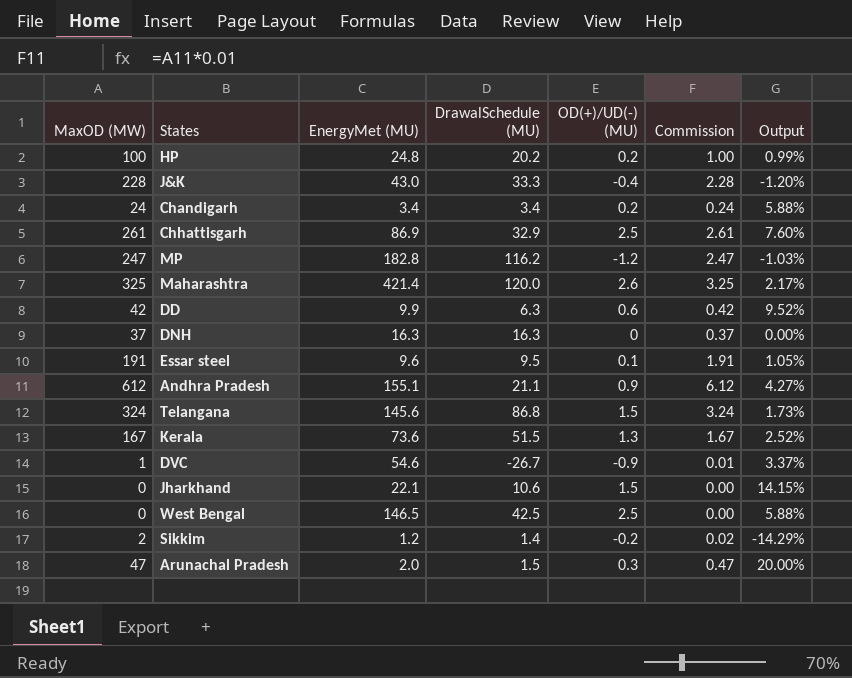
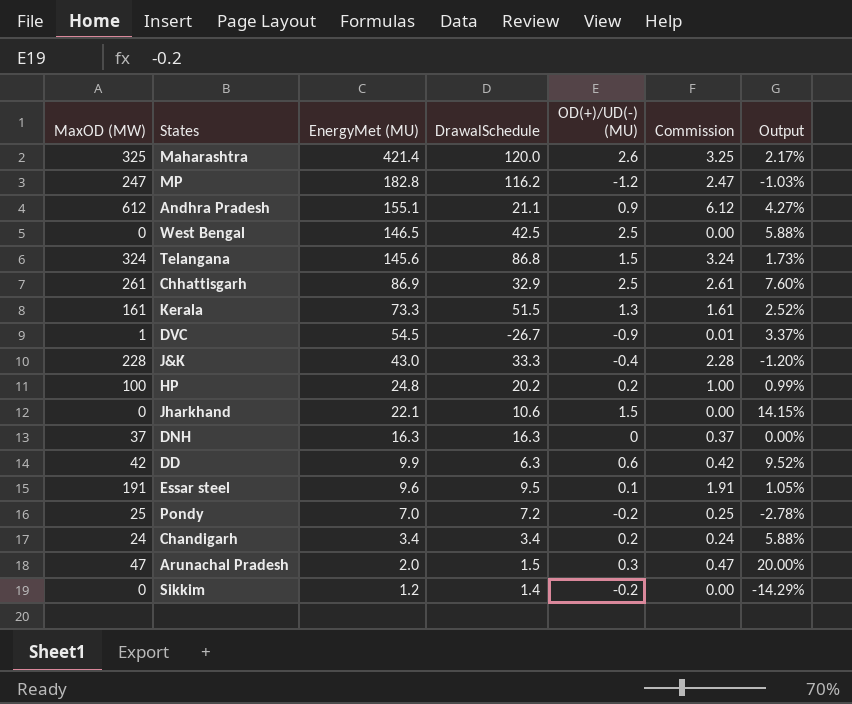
row order: none -> EnergyMet (MU) descending
column name: DrawalSchedule (MU) -> DrawalSchedule
Kerala | MaxOD (MW): 167 -> 161
Kerala | EnergyMet (MU): 73.6 -> 73.3
Kerala | Commission: 1.67 -> 1.61
DVC | EnergyMet (MU): 54.6 -> 54.5
row Pondy: none -> 25 | 7.0 | 7.2 | -0.2 | 0.25 | -2.78%
Sikkim | MaxOD (MW): 2 -> 0
Sikkim | Commission: 0.02 -> 0.00

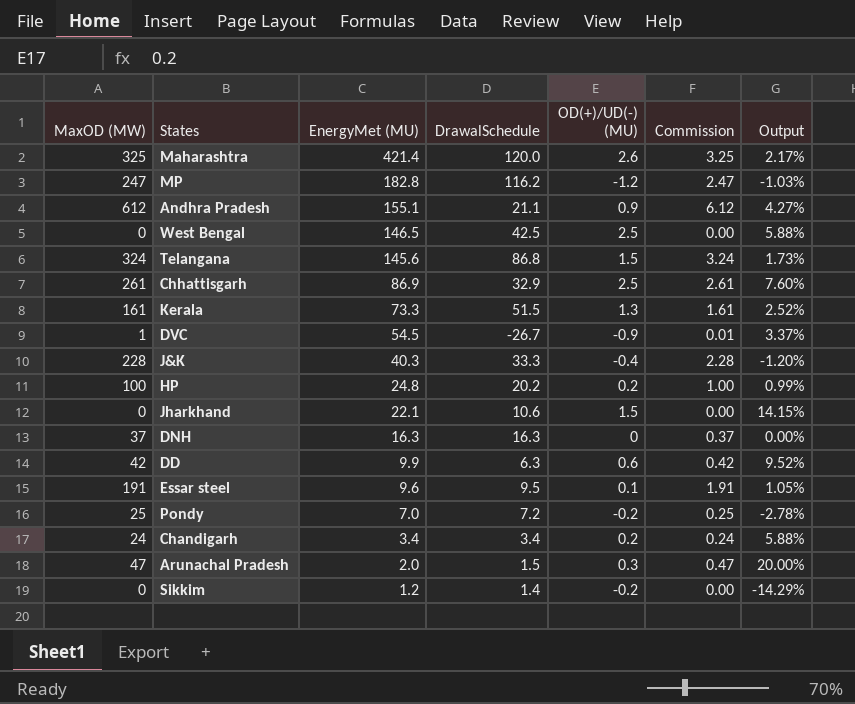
J&K | EnergyMet (MU): 43.0 -> 40.3

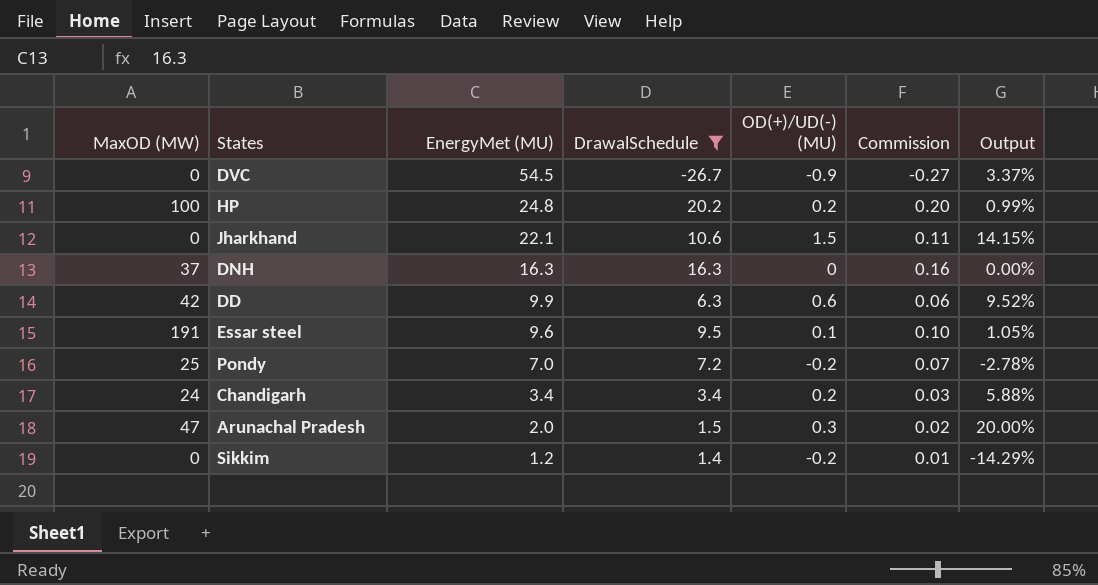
filter: none -> DrawalSchedule <= 20.2
column Commission | formula: [MaxOD (MW)] * 0.01 -> [DrawalSchedule] * 0.01
DVC | MaxOD (MW): 1 -> 0

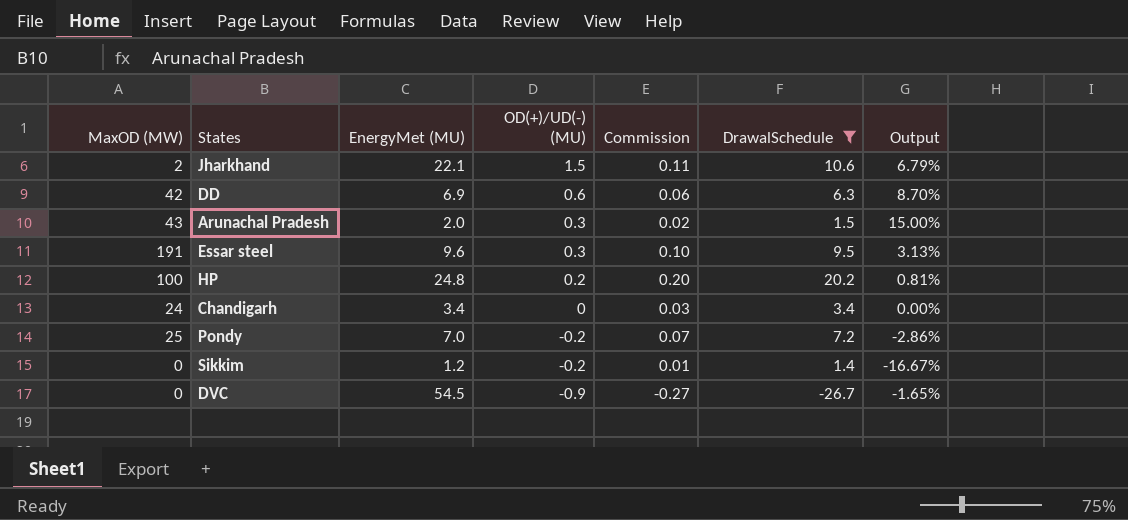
row order: EnergyMet (MU) descending -> OD(+)/UD(-) (MU) descending
column DrawalSchedule | position: 4 -> 6
column Output | formula: [OD(+)/UD(-) (MU)] / [DrawalSchedule] -> [OD(+)/UD(-) (MU)] / [EnergyMet (MU)]
row DNH: 37 | 16.3 | 16.3 | 0 | 0.16 | 0.00% -> none
Jharkhand | MaxOD (MW): 0 -> 2
DD | EnergyMet (MU): 9.9 -> 6.9
Arunachal Pradesh | MaxOD (MW): 47 -> 43
Essar steel | OD(+)/UD(-) (MU): 0.1 -> 0.3
Chandigarh | OD(+)/UD(-) (MU): 0.2 -> 0

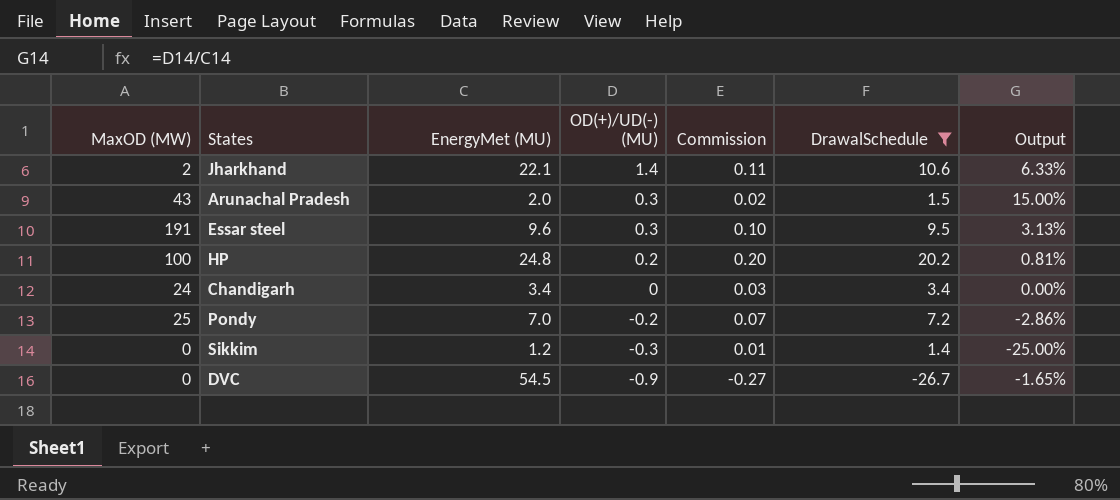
row DD: 42 | 6.9 | 0.6 | 0.06 | 6.3 | 8.70% -> none
Jharkhand | OD(+)/UD(-) (MU): 1.5 -> 1.4
Jharkhand | Output: 6.79% -> 6.33%
Sikkim | OD(+)/UD(-) (MU): -0.2 -> -0.3
Sikkim | Output: -16.67% -> -25.00%

